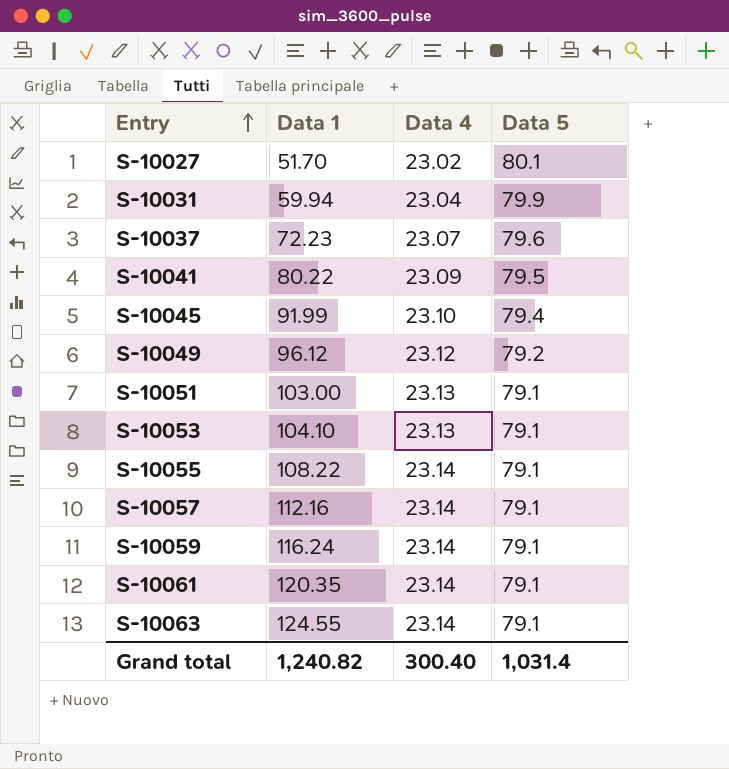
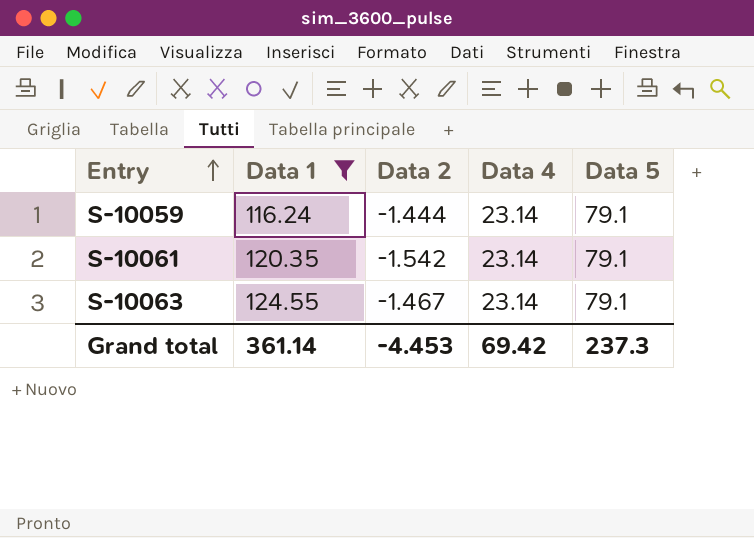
filter: none -> Data 1 >= 116.24
column Data 2 | position: none -> 3
Grand total | Data 1: 1,240.82 -> 361.14
Grand total | Data 4: 300.40 -> 69.42
Grand total | Data 5: 1,031.4 -> 237.3

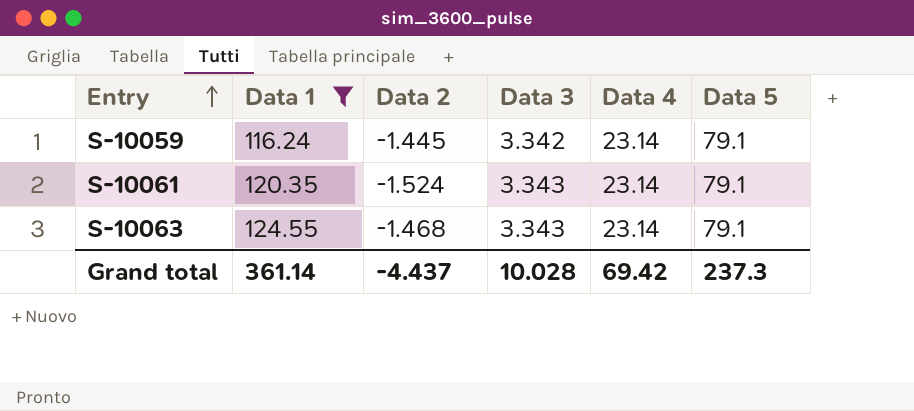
column Data 3 | position: none -> 4
S-10059 | Data 2: -1.444 -> -1.445
S-10061 | Data 2: -1.542 -> -1.524
S-10063 | Data 2: -1.467 -> -1.468
Grand total | Data 2: -4.453 -> -4.437

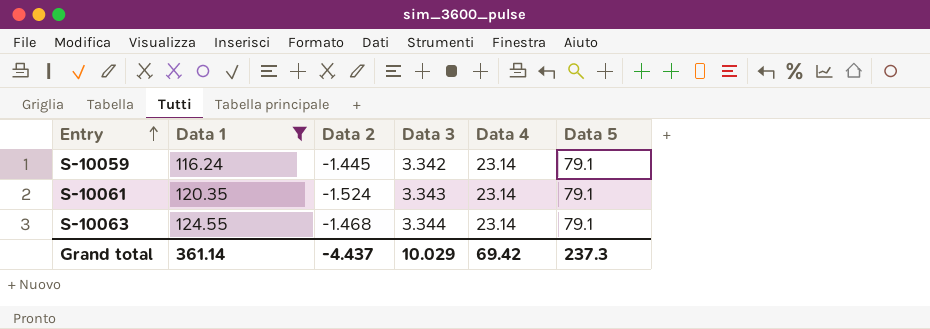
S-10063 | Data 3: 3.343 -> 3.344
Grand total | Data 3: 10.028 -> 10.029

